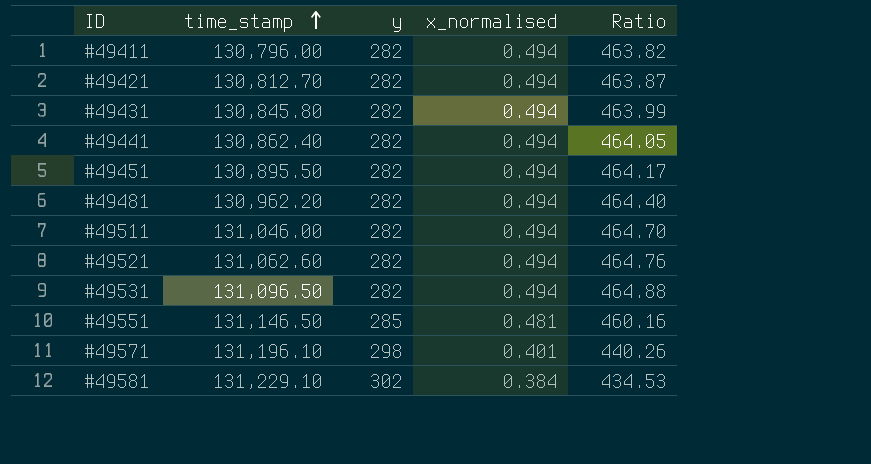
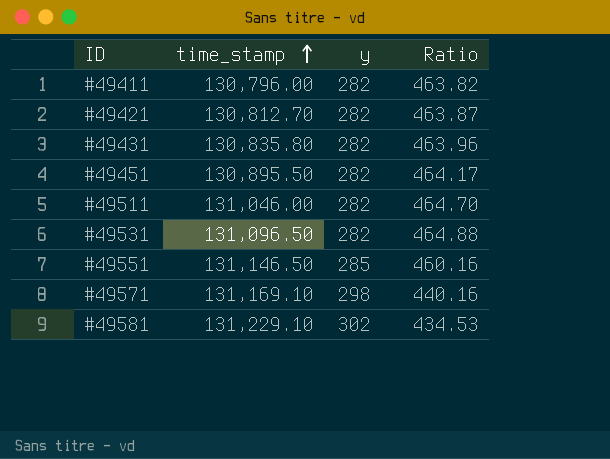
column x_normalised | position: 4 -> none
row #49441: 130,862.40 | 282 | 0.494 | 464.05 -> none
row #49481: 130,962.20 | 282 | 0.494 | 464.40 -> none
row #49521: 131,062.60 | 282 | 0.494 | 464.76 -> none
#49431 | time_stamp: 130,845.80 -> 130,835.80
#49431 | Ratio: 463.99 -> 463.96
#49571 | time_stamp: 131,196.10 -> 131,169.10
#49571 | Ratio: 440.26 -> 440.16

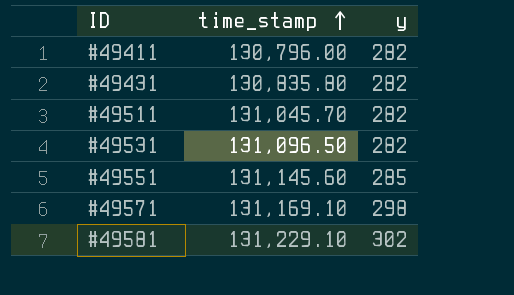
column Ratio | formula: [time_stamp] / [y] -> none
row #49421: 130,812.70 | 282 | 463.87 -> none
row #49451: 130,895.50 | 282 | 464.17 -> none
#49511 | time_stamp: 131,046.00 -> 131,045.70
#49551 | time_stamp: 131,146.50 -> 131,145.60

